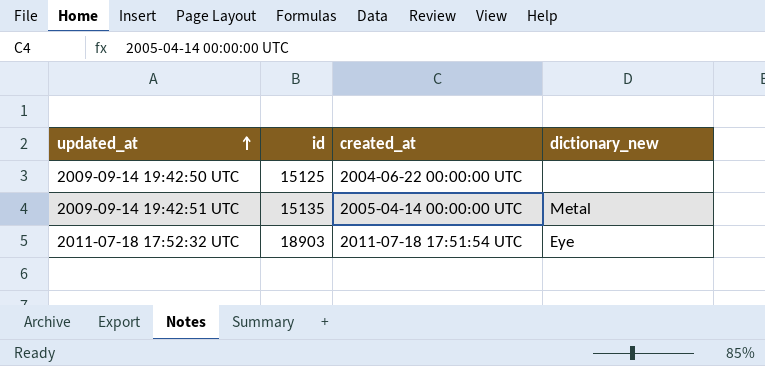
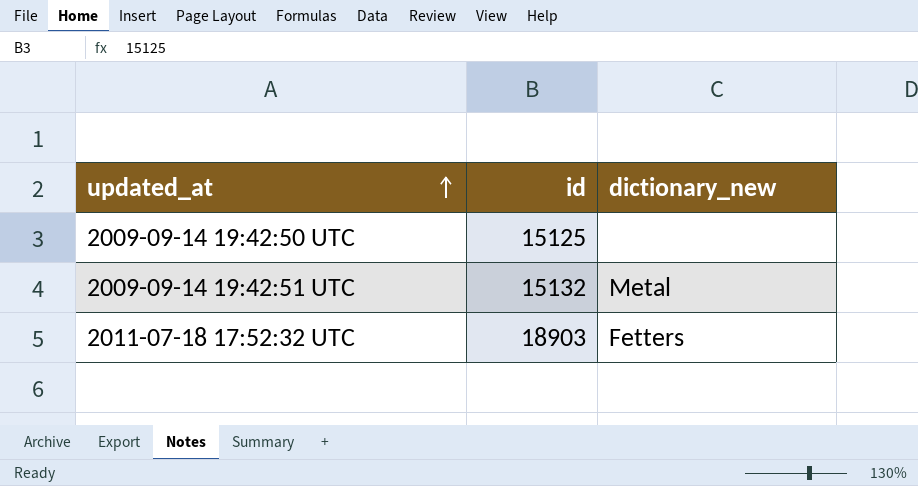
column created_at | position: 3 -> none
2009-09-14 19:42:51 UTC | id: 15135 -> 15132
2011-07-18 17:52:32 UTC | dictionary_new: Eye -> Fetters

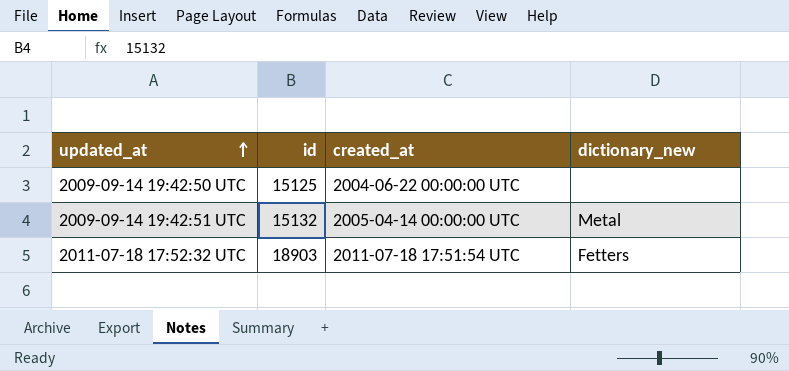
column created_at | position: none -> 3

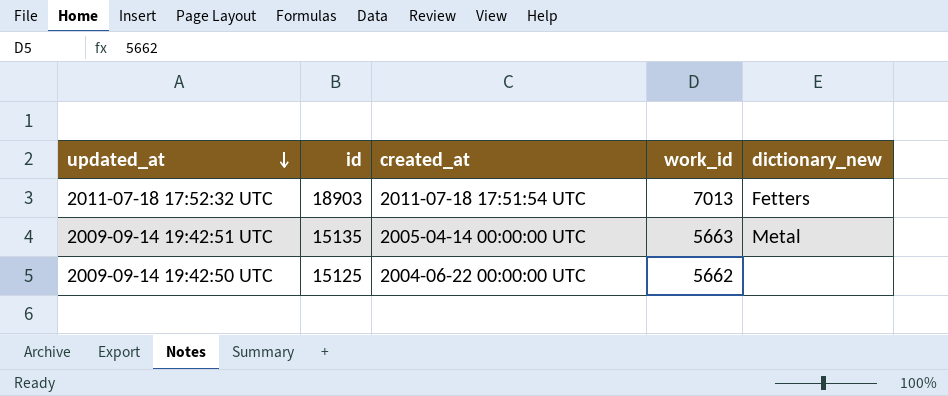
row order: updated_at ascending -> updated_at descending
column work_id | position: none -> 4
2009-09-14 19:42:51 UTC | id: 15132 -> 15135

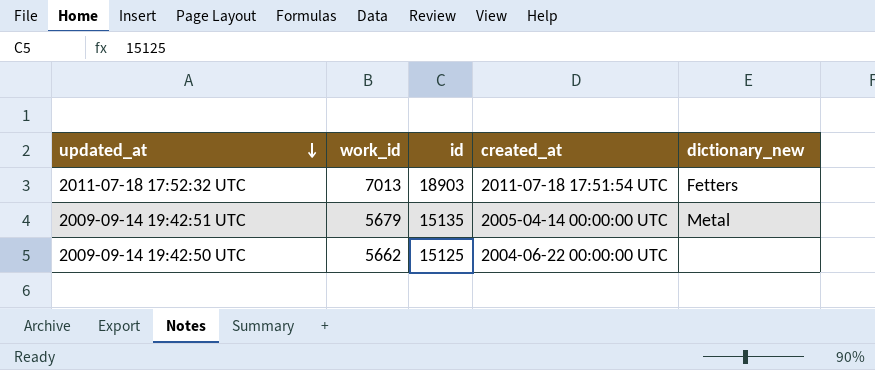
column work_id | position: 4 -> 2
2009-09-14 19:42:51 UTC | work_id: 5663 -> 5679

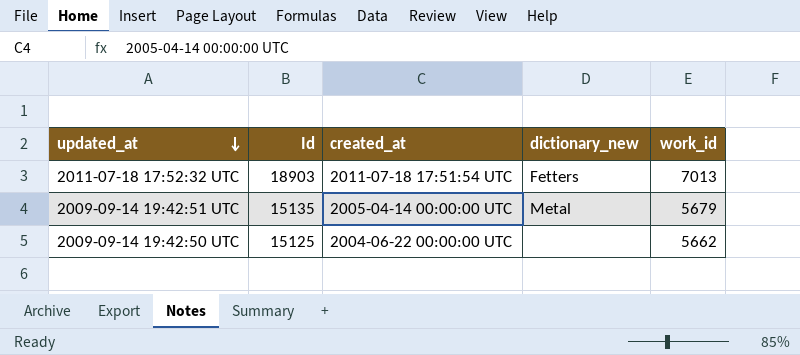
column name: id -> Id
column work_id | position: 2 -> 5

